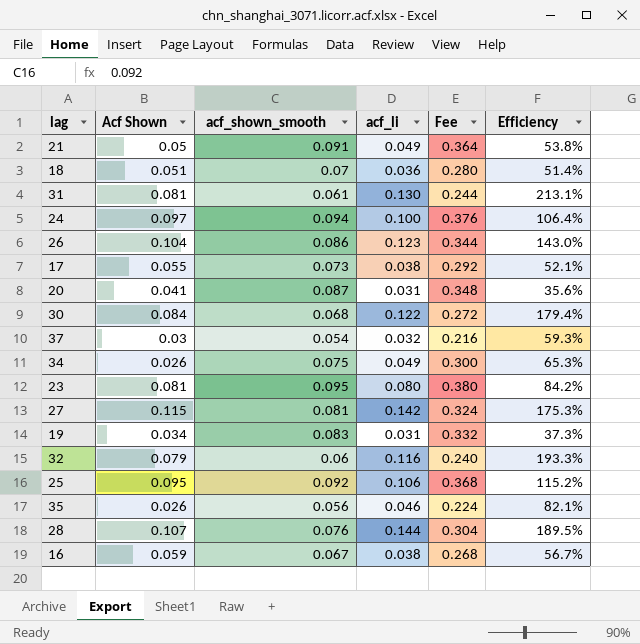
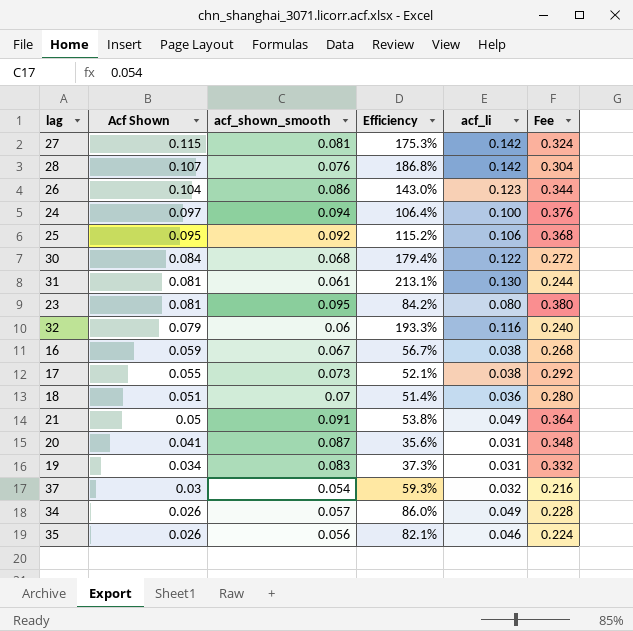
row order: none -> Acf Shown descending
column Efficiency | position: 6 -> 4
28 | Efficiency: 189.5% -> 186.8%
28 | acf_li: 0.144 -> 0.142
34 | acf_shown_smooth: 0.075 -> 0.057
34 | Efficiency: 65.3% -> 86.0%
34 | Fee: 0.300 -> 0.228

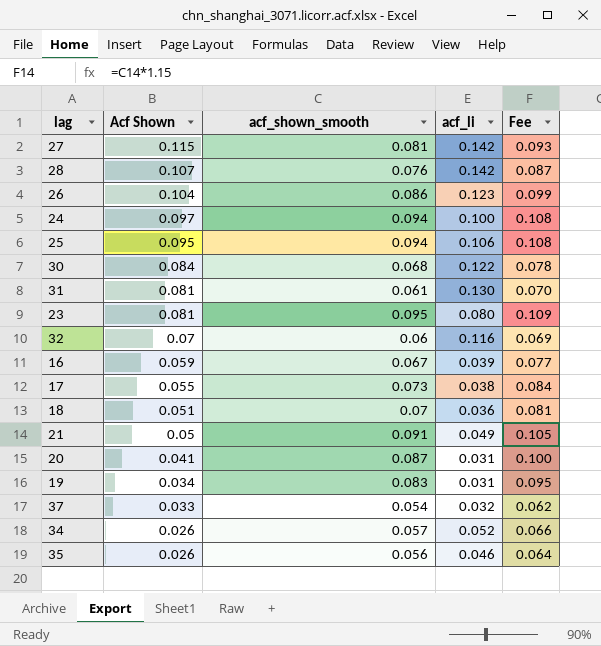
column Efficiency | formula: [acf_li] / [acf_shown_smooth] -> none
column Fee | formula: [acf_shown_smooth] * 4 -> [acf_shown_smooth] * 1.15
25 | acf_shown_smooth: 0.092 -> 0.094
32 | Acf Shown: 0.079 -> 0.07
16 | acf_li: 0.038 -> 0.039
37 | Acf Shown: 0.03 -> 0.033
34 | acf_li: 0.049 -> 0.052

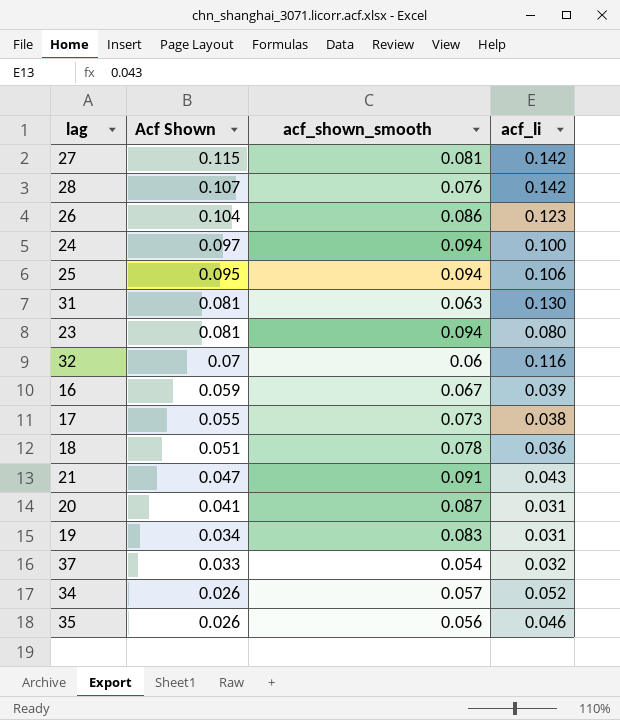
column Fee | formula: [acf_shown_smooth] * 1.15 -> none
row 30: 0.084 | 0.068 | 0.122 | 0.078 -> none
31 | acf_shown_smooth: 0.061 -> 0.063
23 | acf_shown_smooth: 0.095 -> 0.094
18 | acf_shown_smooth: 0.07 -> 0.078
21 | Acf Shown: 0.05 -> 0.047
21 | acf_li: 0.049 -> 0.043

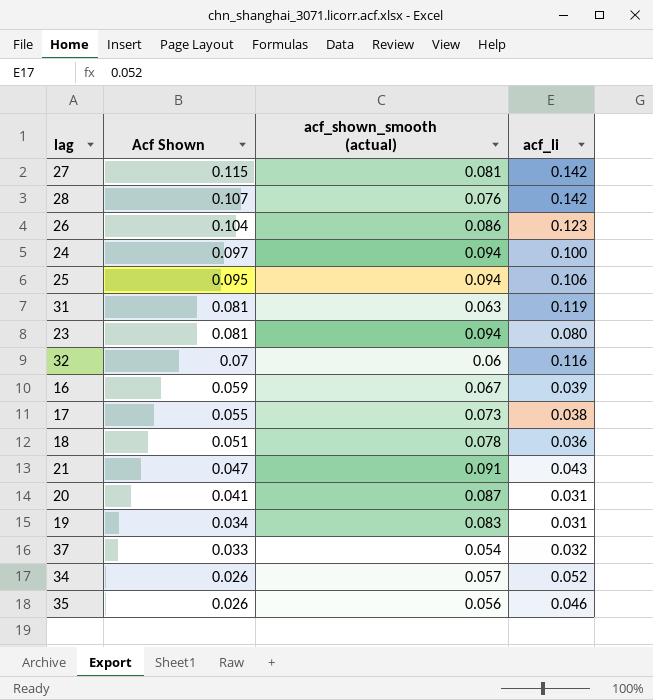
column name: acf_shown_smooth -> acf_shown_smooth (actual)
31 | acf_li: 0.130 -> 0.119

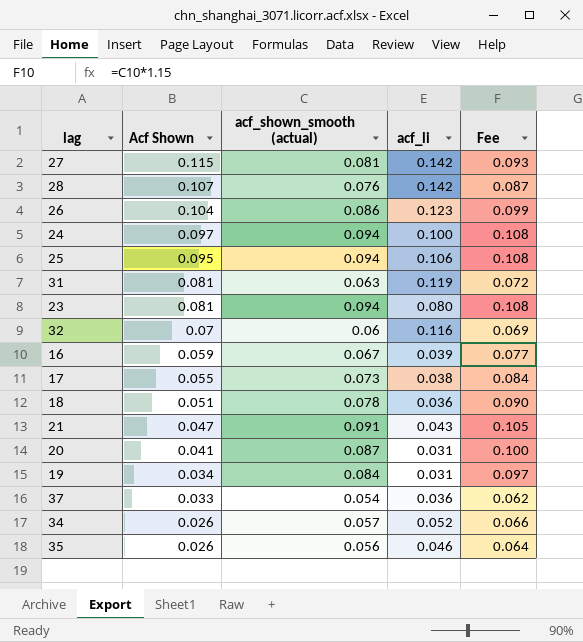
column Fee | formula: none -> [acf_shown_smooth (actual)] * 1.15
19 | acf_shown_smooth (actual): 0.083 -> 0.084
37 | acf_li: 0.032 -> 0.036

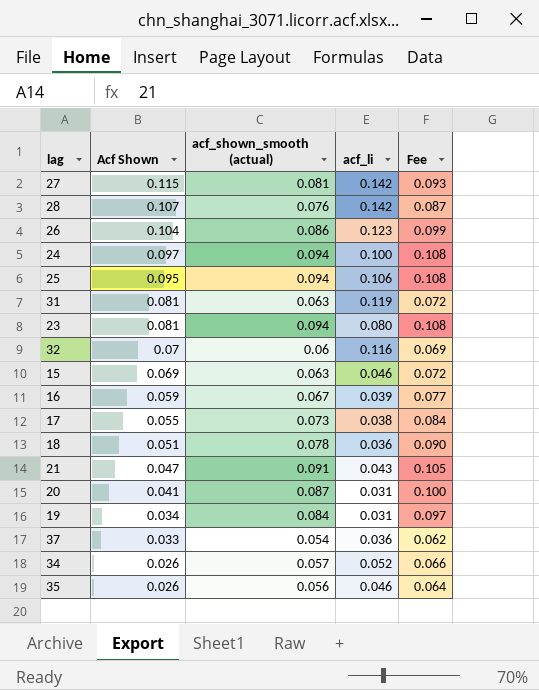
row 15: none -> 0.069 | 0.063 | 0.046 | 0.072

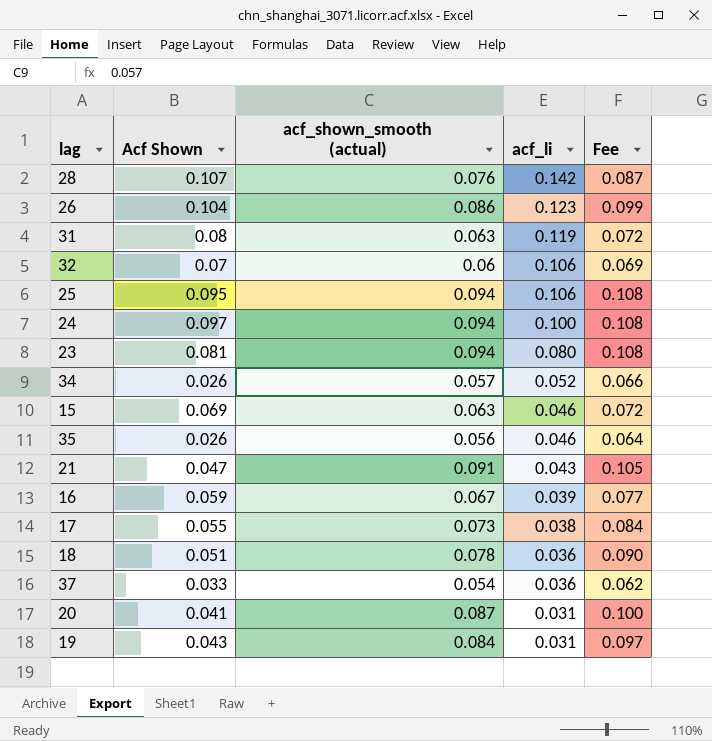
row order: Acf Shown descending -> acf_li descending
row 27: 0.115 | 0.081 | 0.142 | 0.093 -> none
31 | Acf Shown: 0.081 -> 0.08
32 | acf_li: 0.116 -> 0.106
19 | Acf Shown: 0.034 -> 0.043

